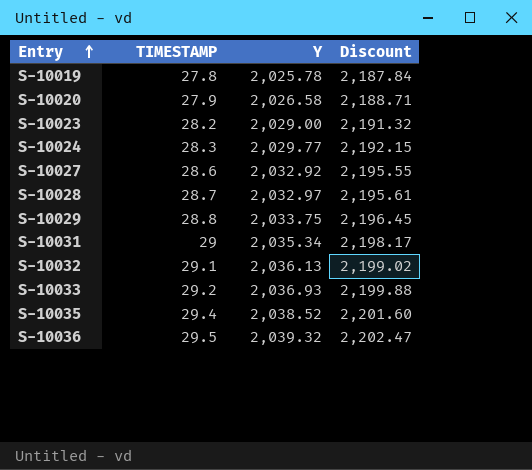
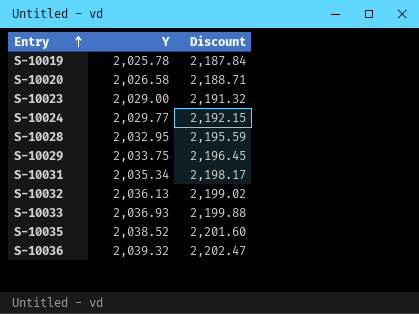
column TIMESTAMP | position: 2 -> none
row S-10027: 28.6 | 2,032.92 | 2,195.55 -> none
S-10028 | Y: 2,032.97 -> 2,032.95
S-10028 | Discount: 2,195.61 -> 2,195.59

